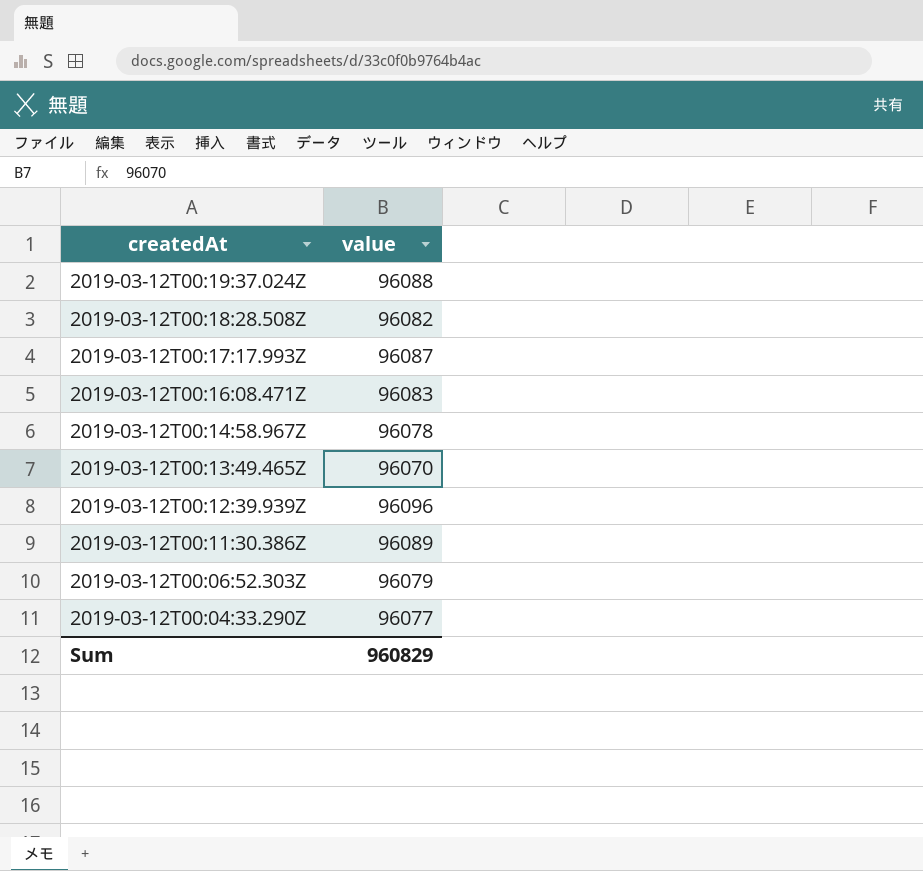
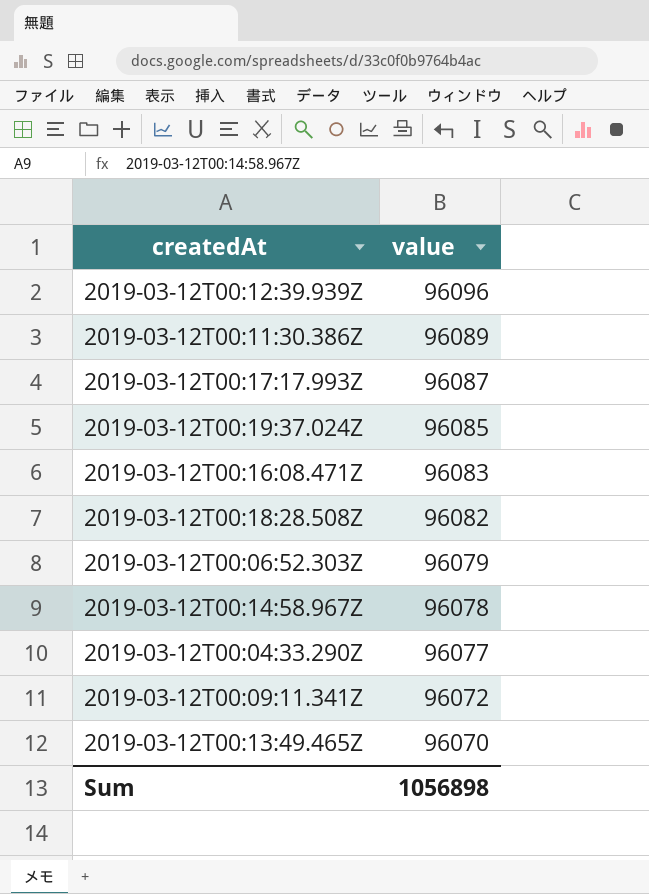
row order: createdAt descending -> value descending
2019-03-12T00:19:37.024Z | value: 96088 -> 96085
row 2019-03-12T00:09:11.341Z: none -> 96072
Sum | value: 960829 -> 1056898

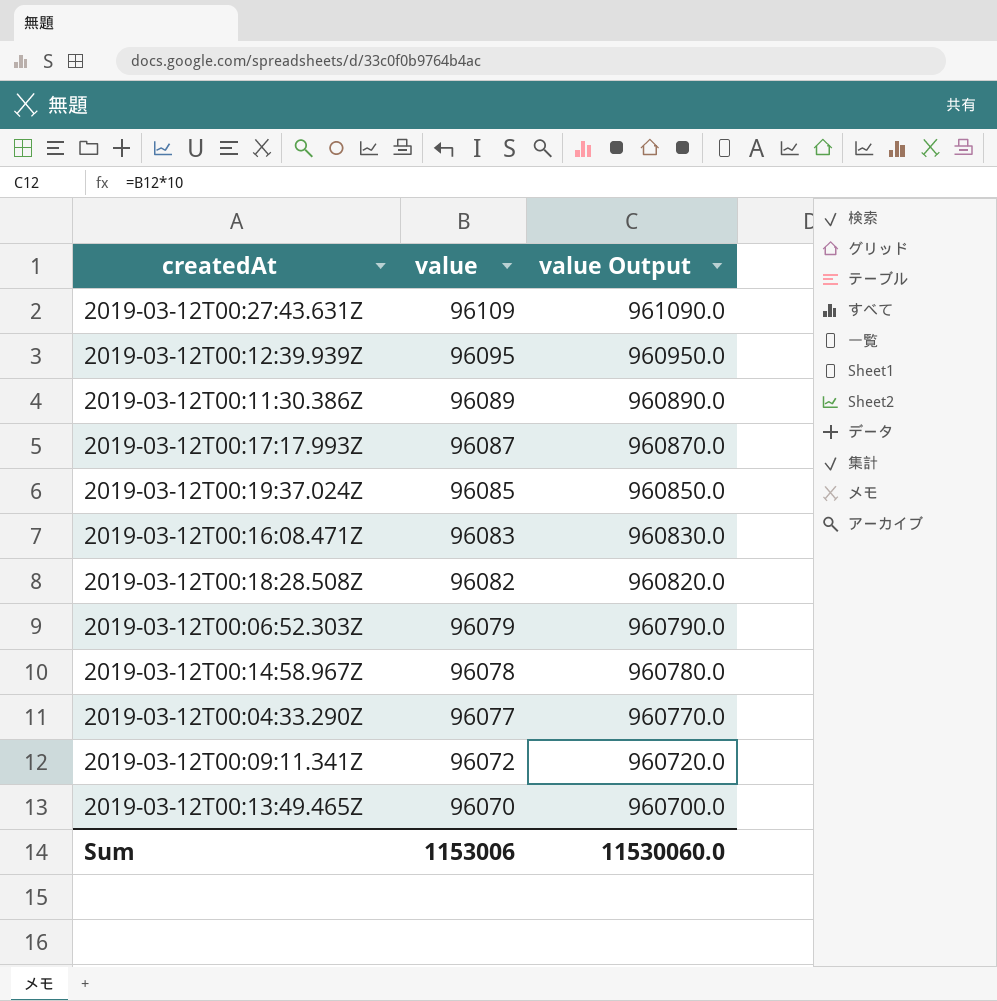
column value Output | formula: none -> [value] * 10
row 2019-03-12T00:27:43.631Z: none -> 96109 | 961090.0
2019-03-12T00:12:39.939Z | value: 96096 -> 96095
Sum | value: 1056898 -> 1153006

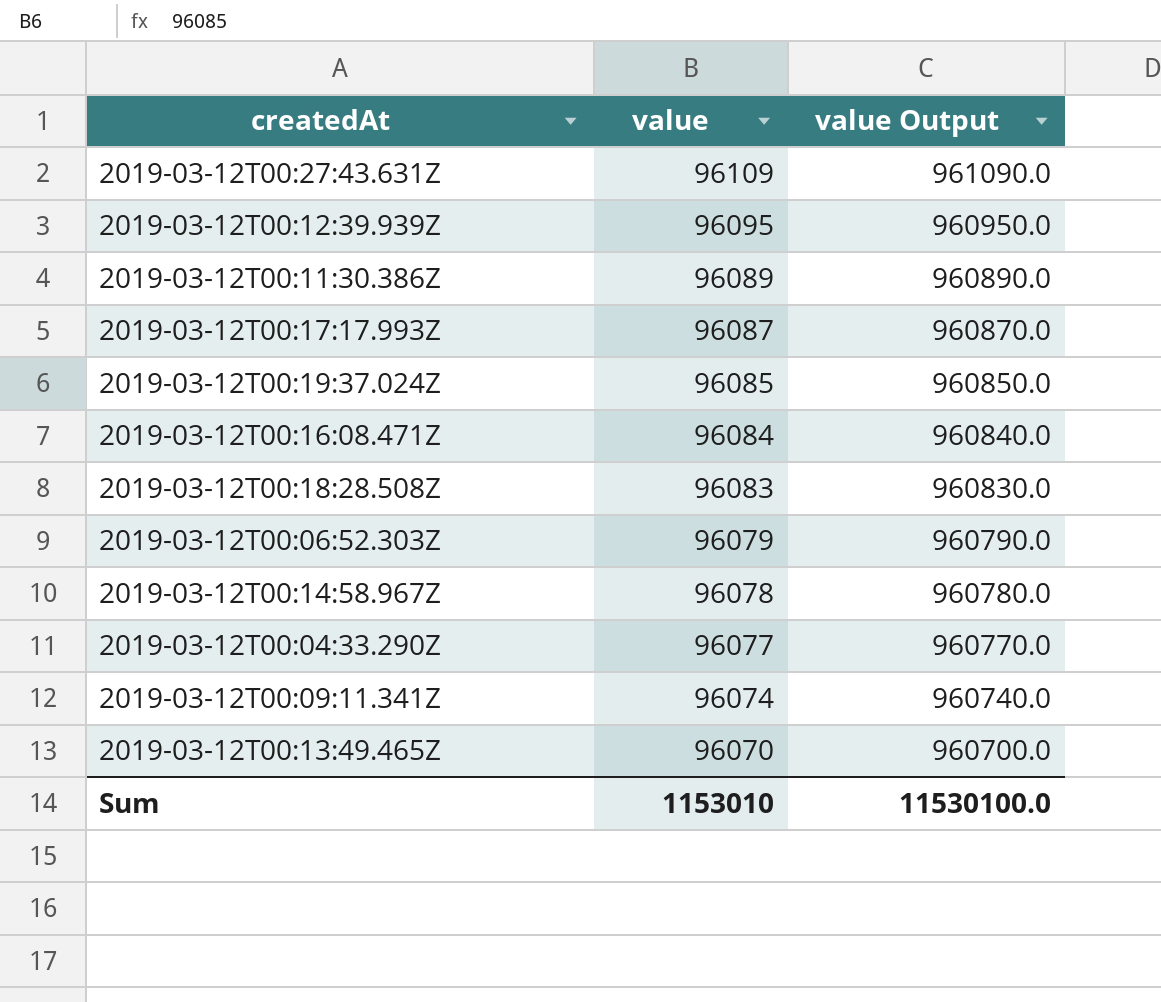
2019-03-12T00:16:08.471Z | value: 96083 -> 96084
2019-03-12T00:16:08.471Z | value Output: 960830.0 -> 960840.0
2019-03-12T00:18:28.508Z | value: 96082 -> 96083
2019-03-12T00:18:28.508Z | value Output: 960820.0 -> 960830.0
2019-03-12T00:09:11.341Z | value: 96072 -> 96074
2019-03-12T00:09:11.341Z | value Output: 960720.0 -> 960740.0
Sum | value: 1153006 -> 1153010
Sum | value Output: 11530060.0 -> 11530100.0

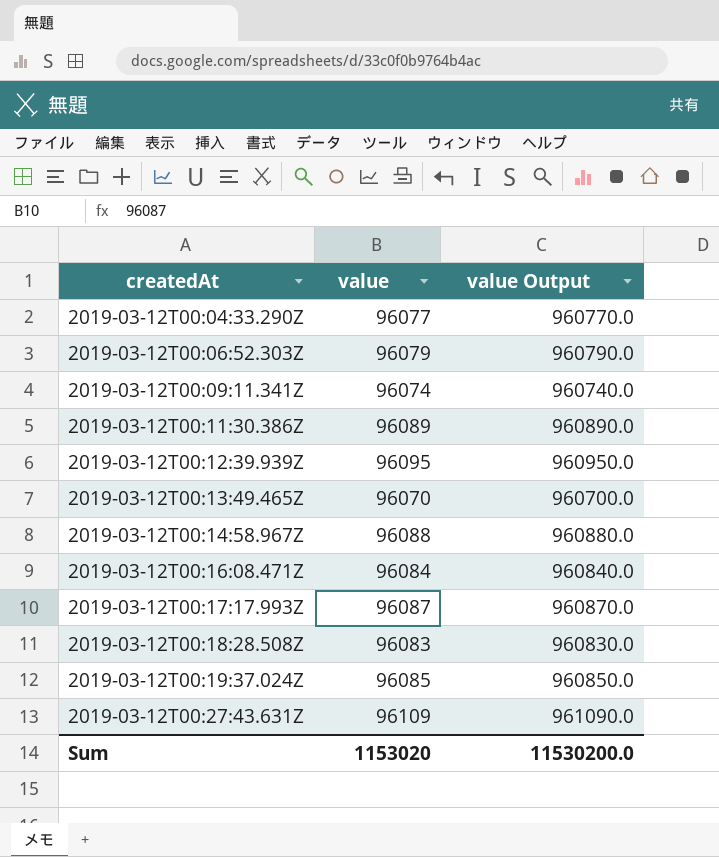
row order: value descending -> createdAt ascending
2019-03-12T00:14:58.967Z | value: 96078 -> 96088
2019-03-12T00:14:58.967Z | value Output: 960780.0 -> 960880.0
Sum | value: 1153010 -> 1153020
Sum | value Output: 11530100.0 -> 11530200.0

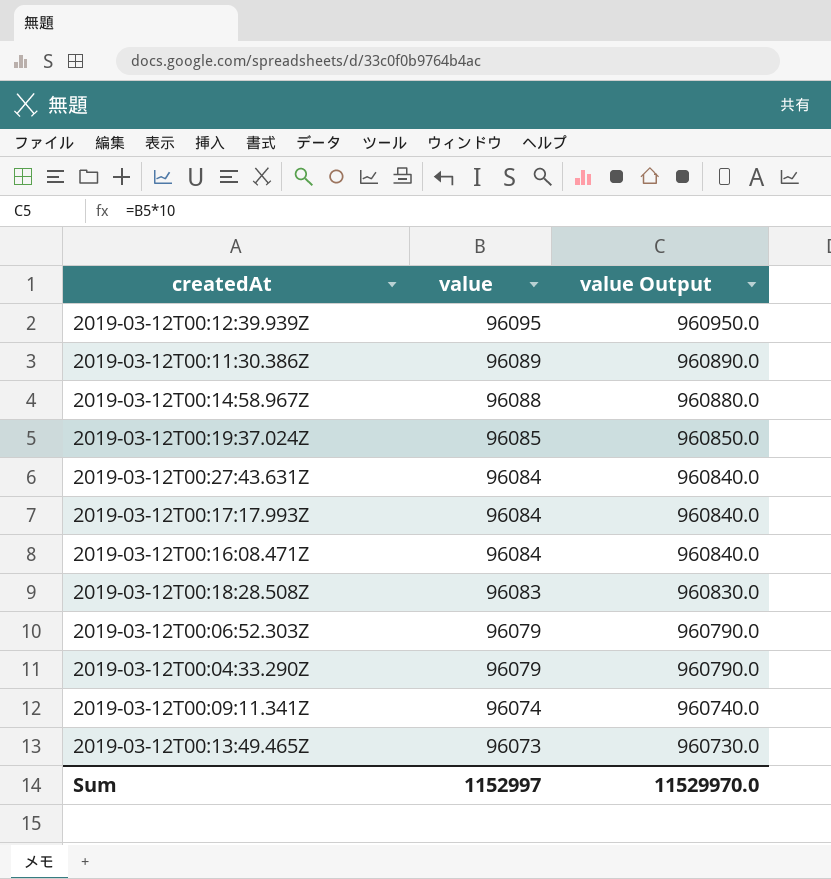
row order: createdAt ascending -> value descending
2019-03-12T00:27:43.631Z | value: 96109 -> 96084
2019-03-12T00:27:43.631Z | value Output: 961090.0 -> 960840.0
2019-03-12T00:17:17.993Z | value: 96087 -> 96084
2019-03-12T00:17:17.993Z | value Output: 960870.0 -> 960840.0
2019-03-12T00:04:33.290Z | value: 96077 -> 96079
2019-03-12T00:04:33.290Z | value Output: 960770.0 -> 960790.0
2019-03-12T00:13:49.465Z | value: 96070 -> 96073
2019-03-12T00:13:49.465Z | value Output: 960700.0 -> 960730.0
Sum | value: 1153020 -> 1152997
Sum | value Output: 11530200.0 -> 11529970.0

